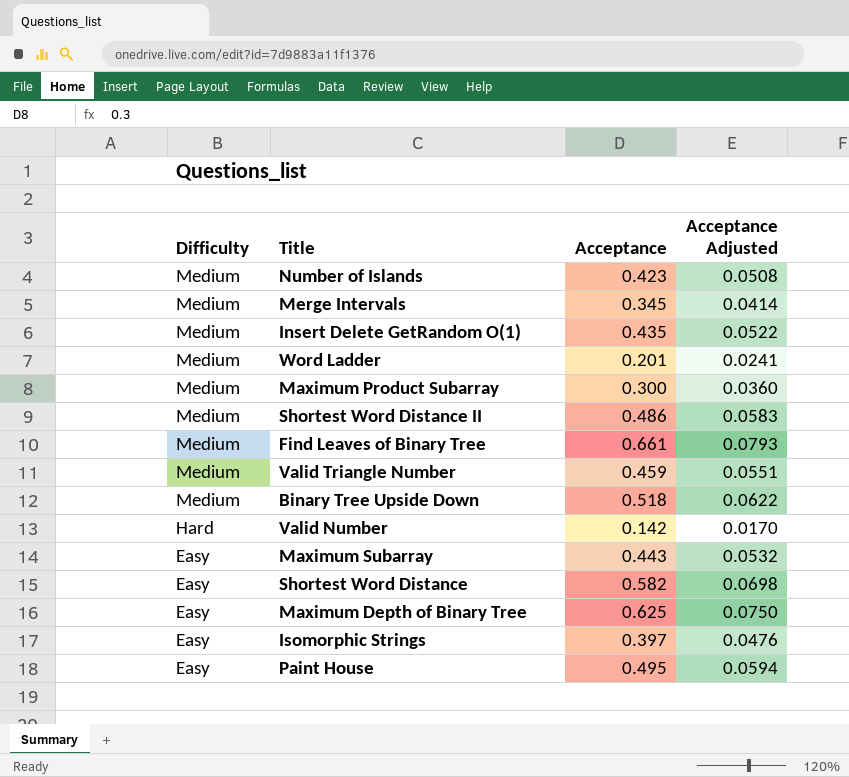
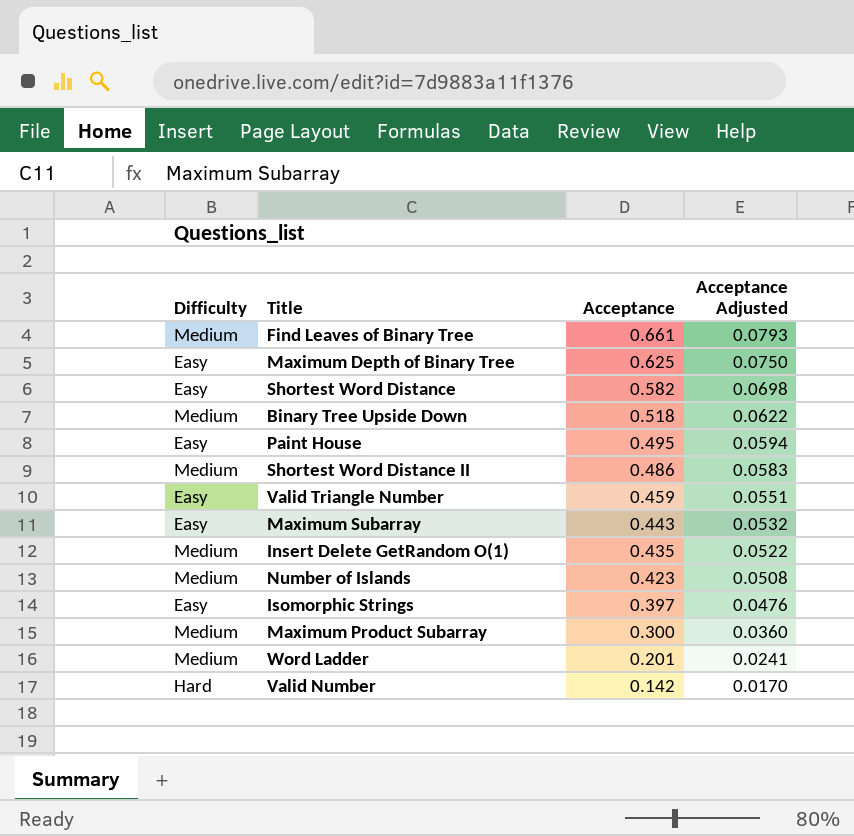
row order: Difficulty descending -> Acceptance descending
row Merge Intervals: Medium | 0.345 | 0.0414 -> none
Valid Triangle Number | Difficulty: Medium -> Easy

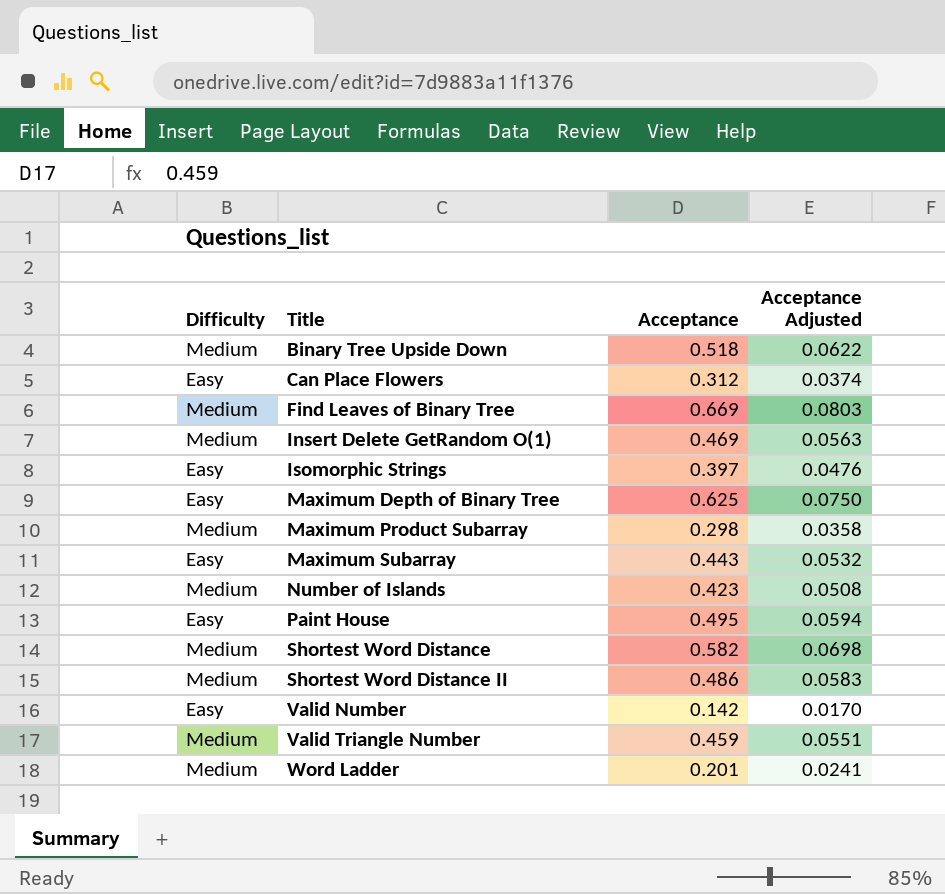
row order: Acceptance descending -> Title ascending
row Can Place Flowers: none -> Easy | 0.312 | 0.0374
Find Leaves of Binary Tree | Acceptance: 0.661 -> 0.669
Find Leaves of Binary Tree | Acceptance Adjusted: 0.0793 -> 0.0803
Insert Delete GetRandom O(1) | Acceptance: 0.435 -> 0.469
Insert Delete GetRandom O(1) | Acceptance Adjusted: 0.0522 -> 0.0563
Maximum Product Subarray | Acceptance: 0.300 -> 0.298
Maximum Product Subarray | Acceptance Adjusted: 0.0360 -> 0.0358
Shortest Word Distance | Difficulty: Easy -> Medium
Valid Number | Difficulty: Hard -> Easy
Valid Triangle Number | Difficulty: Easy -> Medium

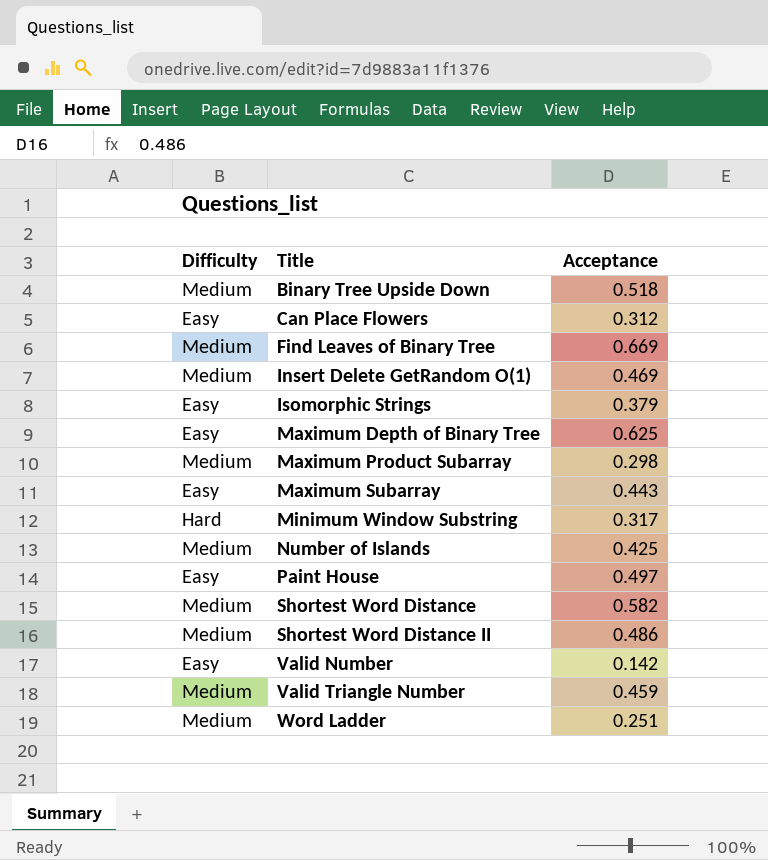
column Acceptance Adjusted | formula: [Acceptance] * 0.12 -> none
Isomorphic Strings | Acceptance: 0.397 -> 0.379
row Minimum Window Substring: none -> Hard | 0.317
Number of Islands | Acceptance: 0.423 -> 0.425
Paint House | Acceptance: 0.495 -> 0.497
Word Ladder | Acceptance: 0.201 -> 0.251

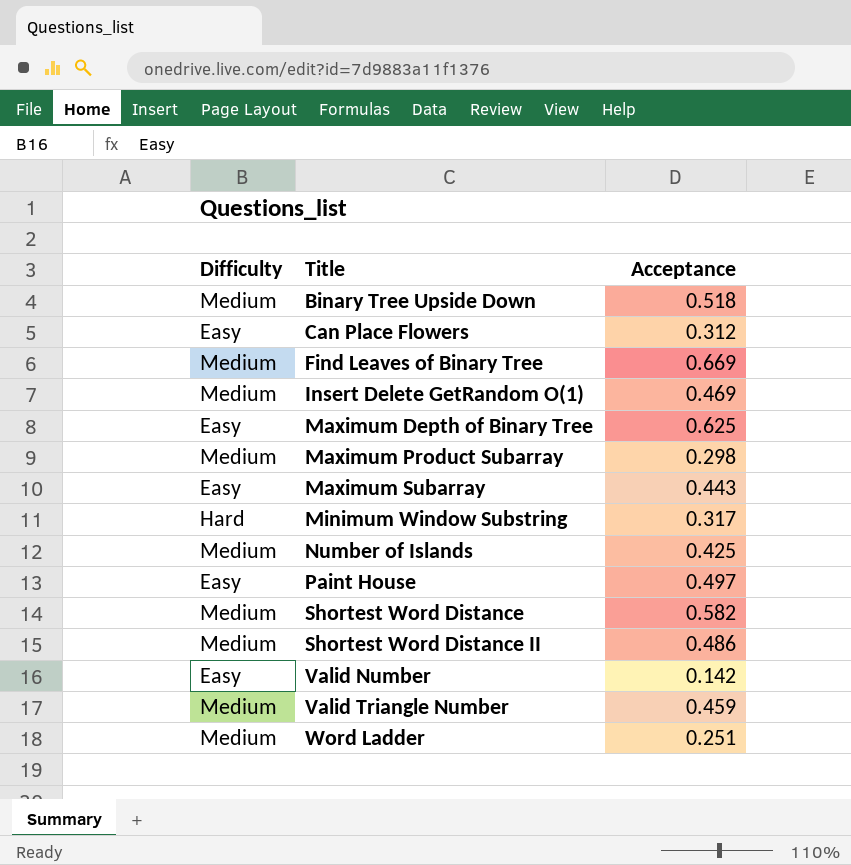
row Isomorphic Strings: Easy | 0.379 -> none

